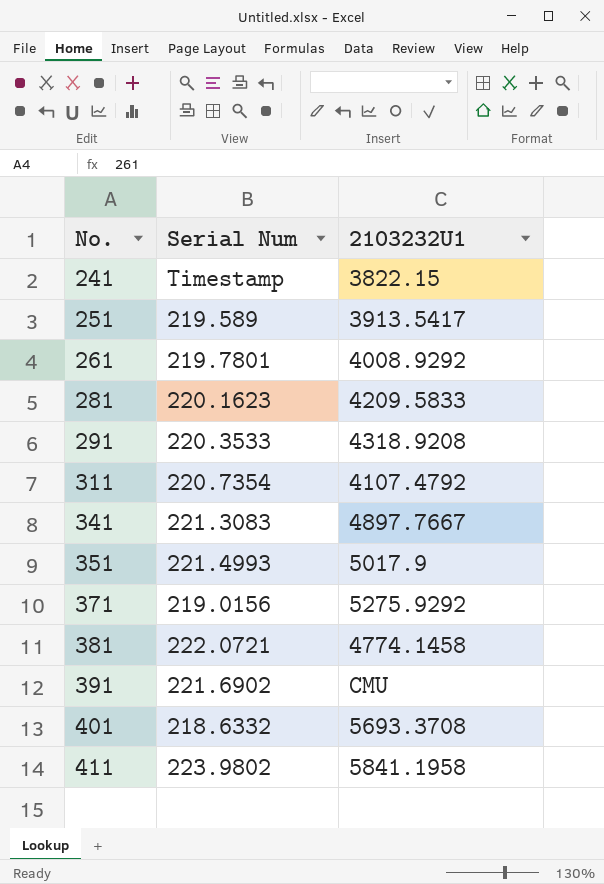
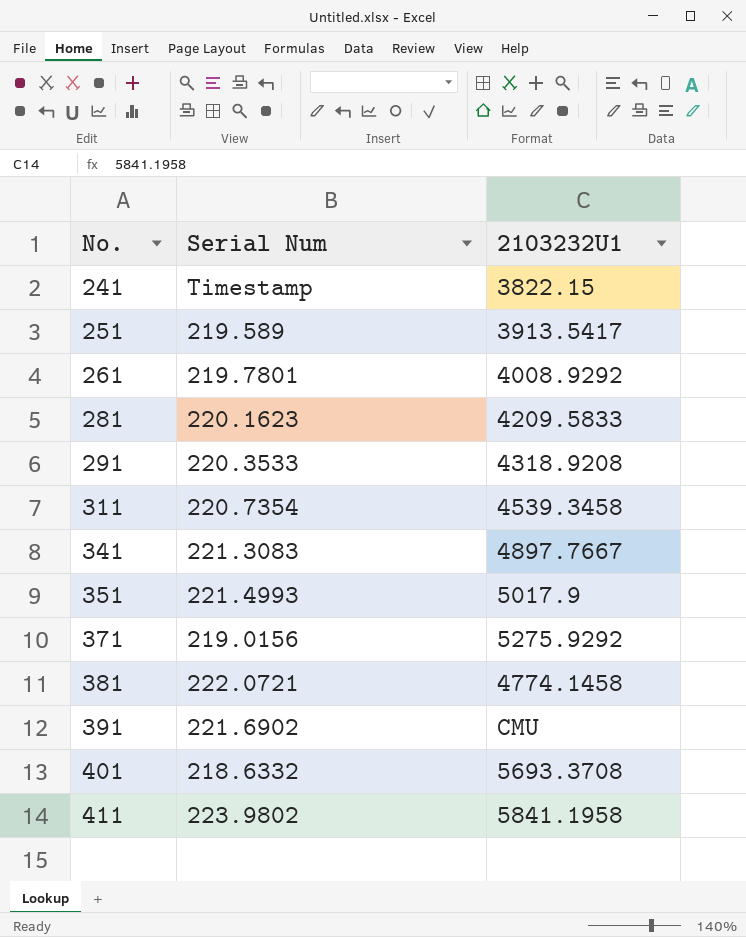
311 | 2103232U1: 4107.4792 -> 4539.3458

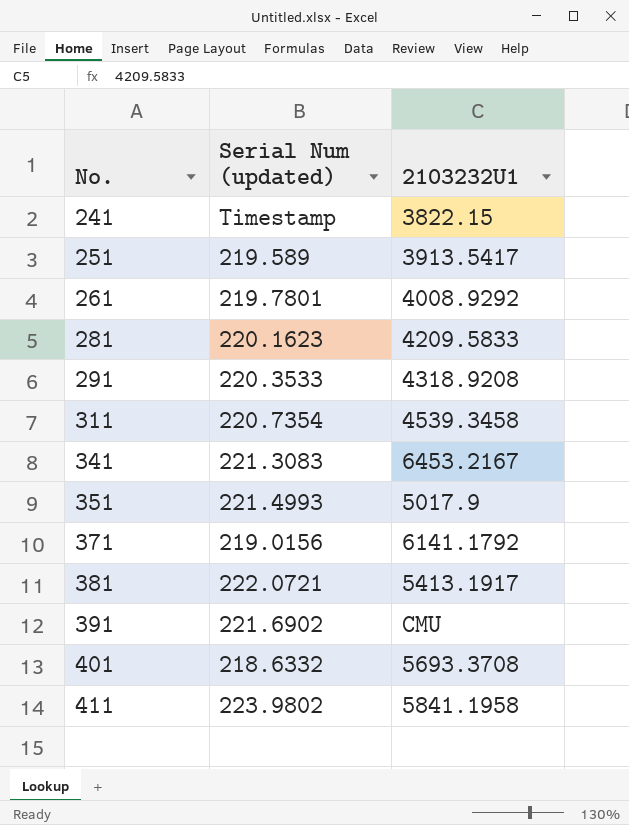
column name: Serial Num -> Serial Num (updated)
341 | 2103232U1: 4897.7667 -> 6453.2167
371 | 2103232U1: 5275.9292 -> 6141.1792
381 | 2103232U1: 4774.1458 -> 5413.1917

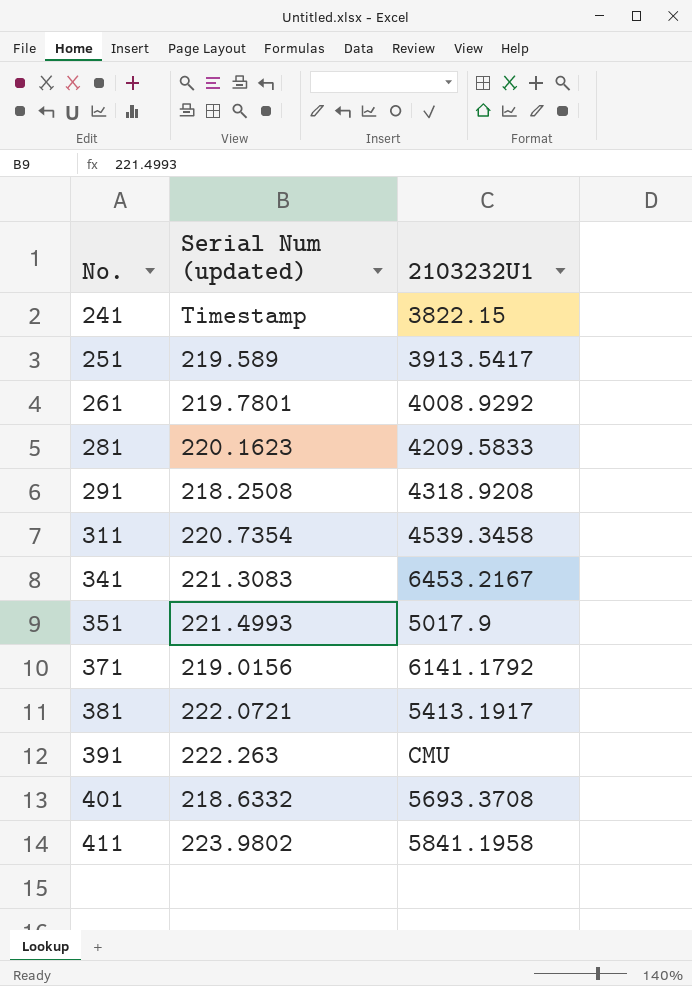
291 | Serial Num (updated): 220.3533 -> 218.2508
391 | Serial Num (updated): 221.6902 -> 222.263

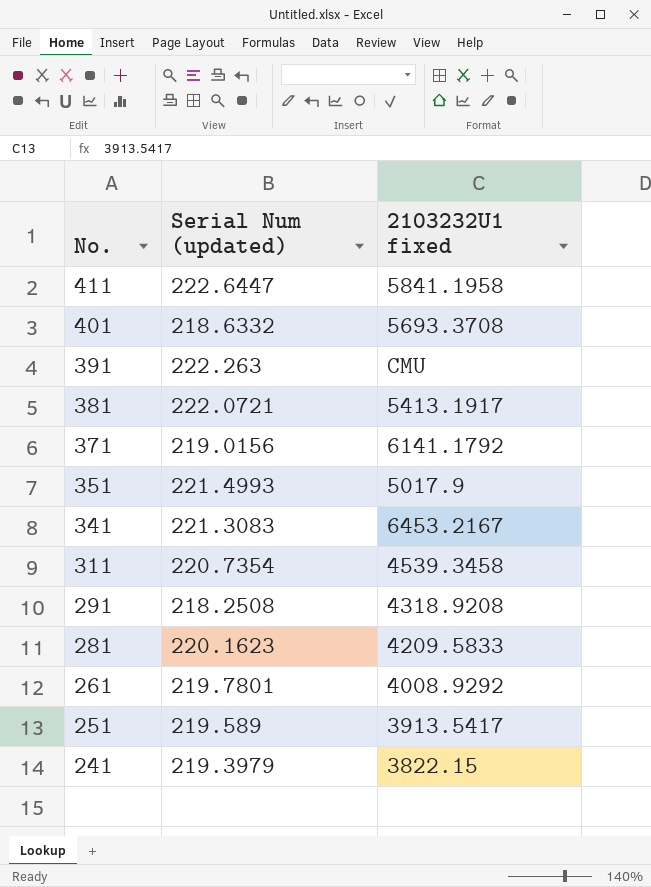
row order: No. ascending -> No. descending
column name: 2103232U1 -> 2103232U1 fixed
411 | Serial Num (updated): 223.9802 -> 222.6447
241 | Serial Num (updated): Timestamp -> 219.3979

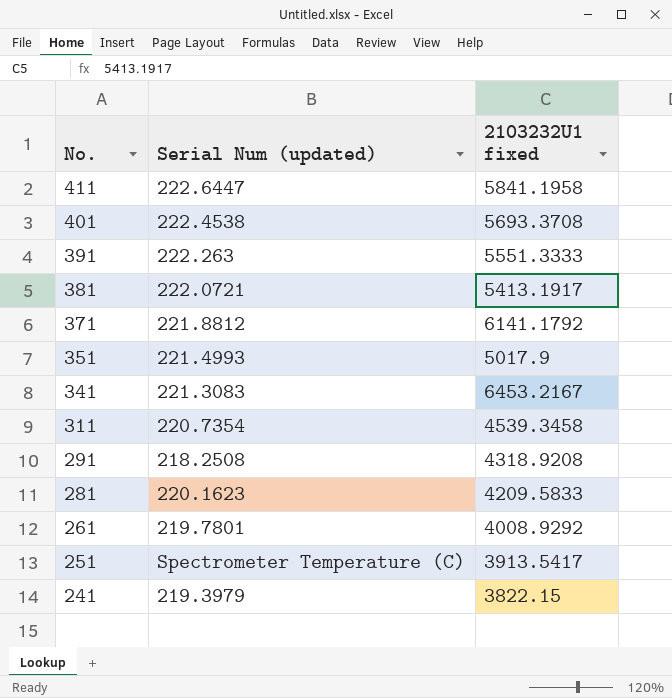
401 | Serial Num (updated): 218.6332 -> 222.4538
391 | 2103232U1 fixed: CMU -> 5551.3333
371 | Serial Num (updated): 219.0156 -> 221.8812
251 | Serial Num (updated): 219.589 -> Spectrometer Temperature (C)

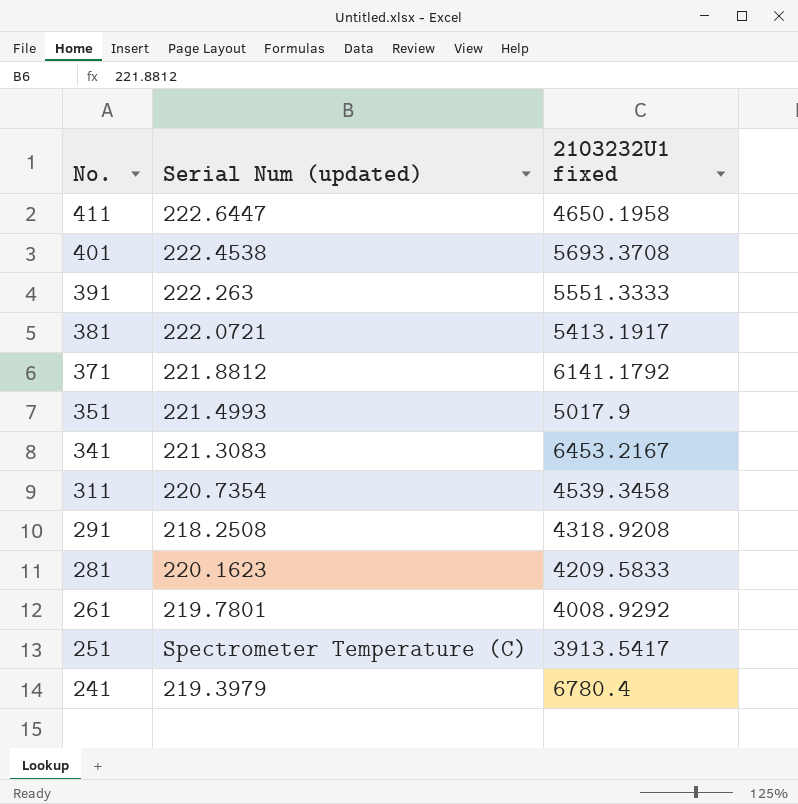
411 | 2103232U1 fixed: 5841.1958 -> 4650.1958
241 | 2103232U1 fixed: 3822.15 -> 6780.4

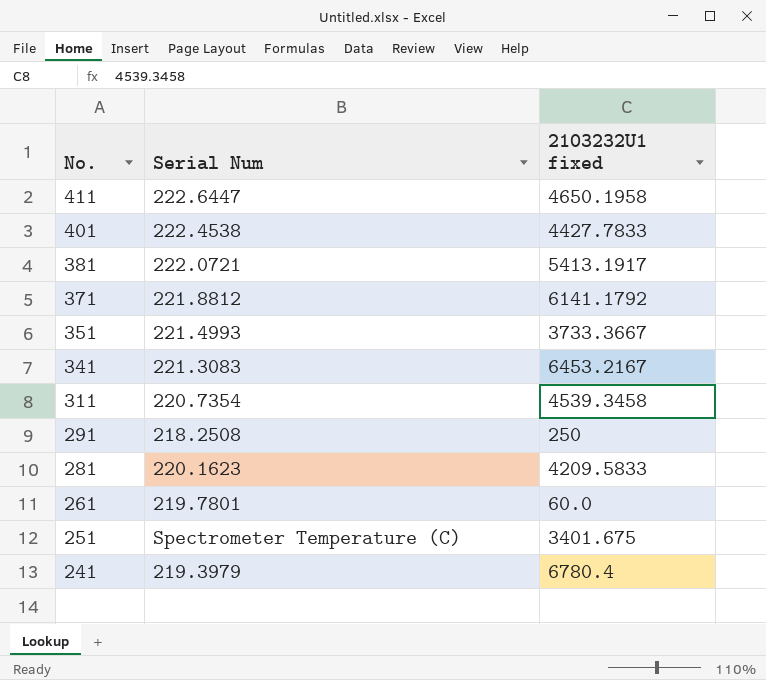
column name: Serial Num (updated) -> Serial Num
row 391: 222.263 | 5551.3333 -> none
401 | 2103232U1 fixed: 5693.3708 -> 4427.7833
351 | 2103232U1 fixed: 5017.9 -> 3733.3667
291 | 2103232U1 fixed: 4318.9208 -> 250
261 | 2103232U1 fixed: 4008.9292 -> 60.0
251 | 2103232U1 fixed: 3913.5417 -> 3401.675

